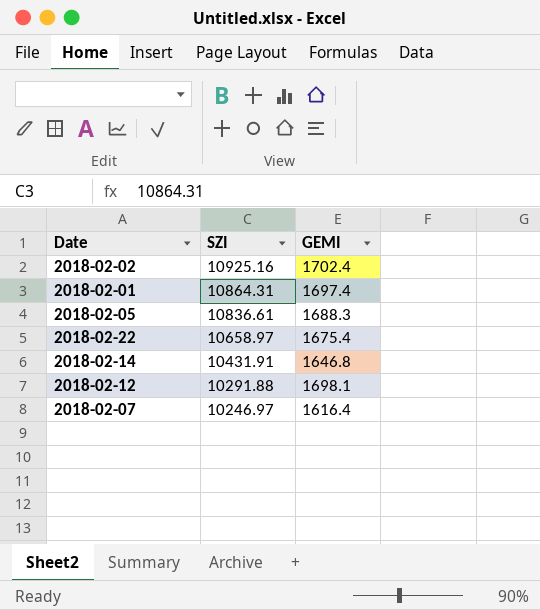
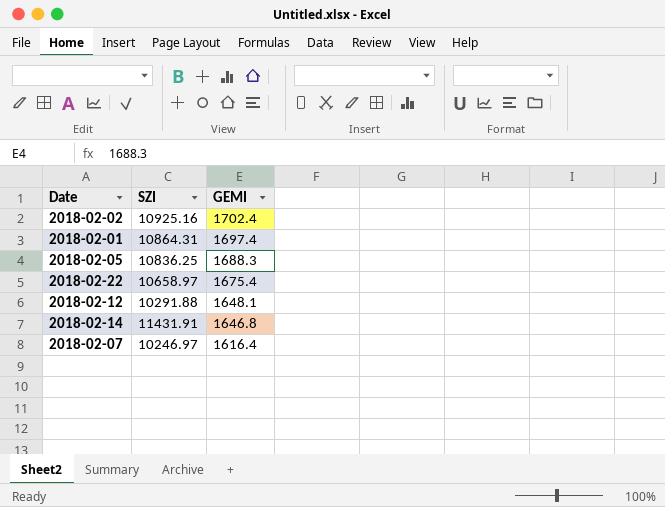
row order: SZI descending -> GEMI descending
2018-02-05 | SZI: 10836.61 -> 10836.25
2018-02-12 | GEMI: 1698.1 -> 1648.1
2018-02-14 | SZI: 10431.91 -> 11431.91

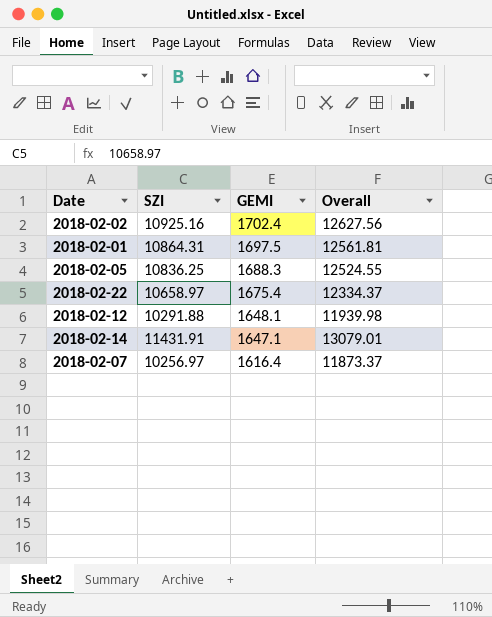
column Overall | formula: none -> [SZI] + [GEMI]
2018-02-01 | GEMI: 1697.4 -> 1697.5
2018-02-14 | GEMI: 1646.8 -> 1647.1
2018-02-07 | SZI: 10246.97 -> 10256.97

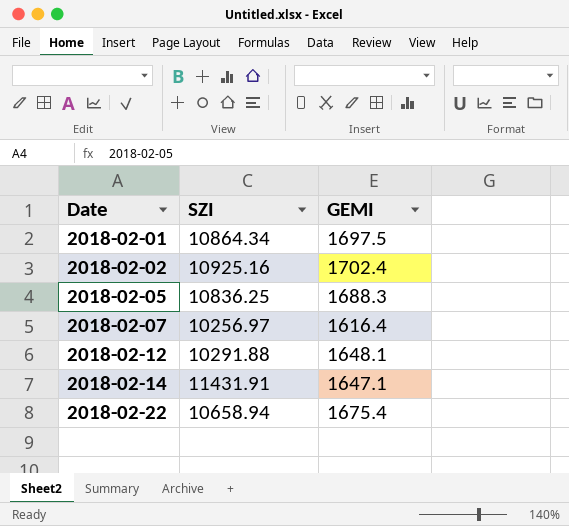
row order: GEMI descending -> Date ascending
column Overall | formula: [SZI] + [GEMI] -> none
2018-02-01 | SZI: 10864.31 -> 10864.34
2018-02-22 | SZI: 10658.97 -> 10658.94

